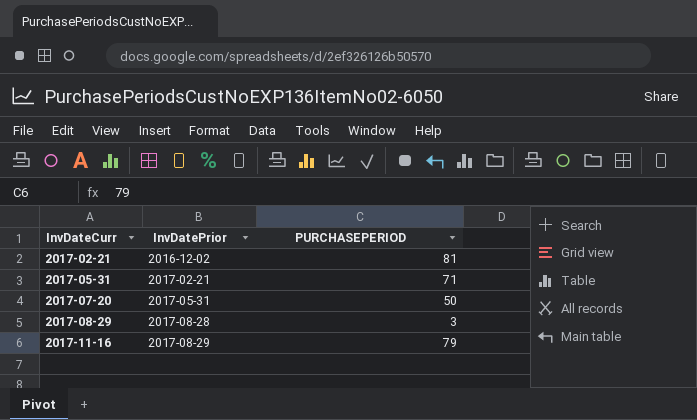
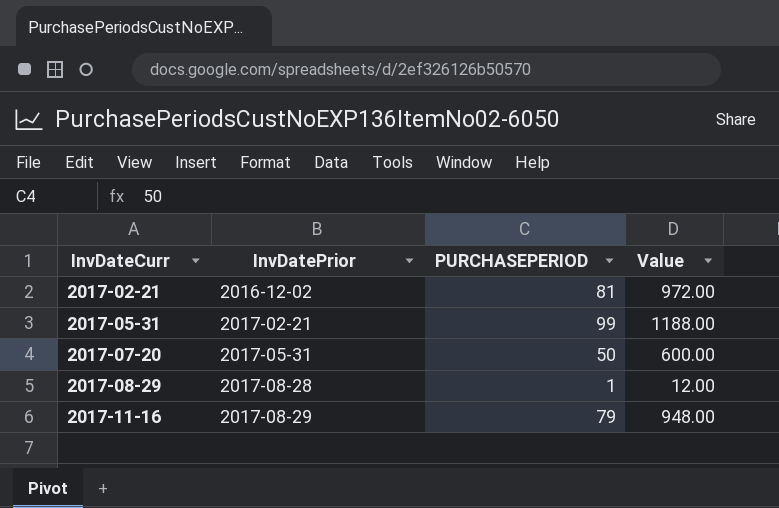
column Value | formula: none -> [PURCHASEPERIOD] * 12
2017-05-31 | PURCHASEPERIOD: 71 -> 99
2017-08-29 | PURCHASEPERIOD: 3 -> 1

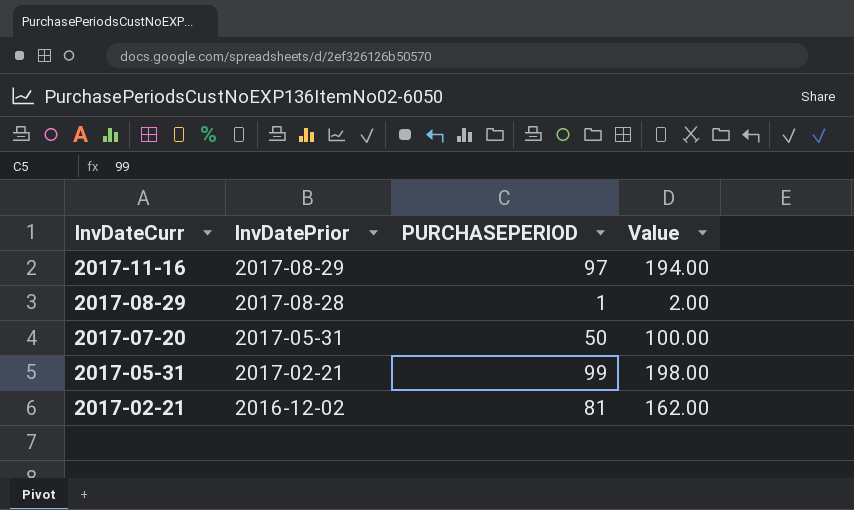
row order: InvDateCurr ascending -> InvDateCurr descending
column Value | formula: [PURCHASEPERIOD] * 12 -> [PURCHASEPERIOD] * 2
2017-11-16 | PURCHASEPERIOD: 79 -> 97

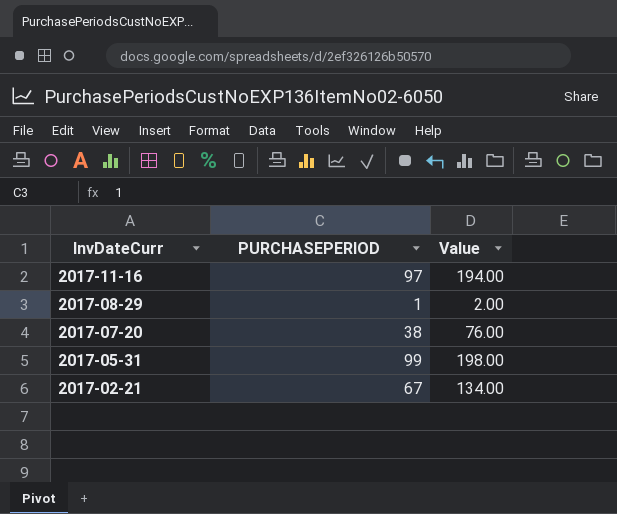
column InvDatePrior | position: 2 -> none
2017-07-20 | PURCHASEPERIOD: 50 -> 38
2017-07-20 | Value: 100.00 -> 76.00
2017-02-21 | PURCHASEPERIOD: 81 -> 67
2017-02-21 | Value: 162.00 -> 134.00

